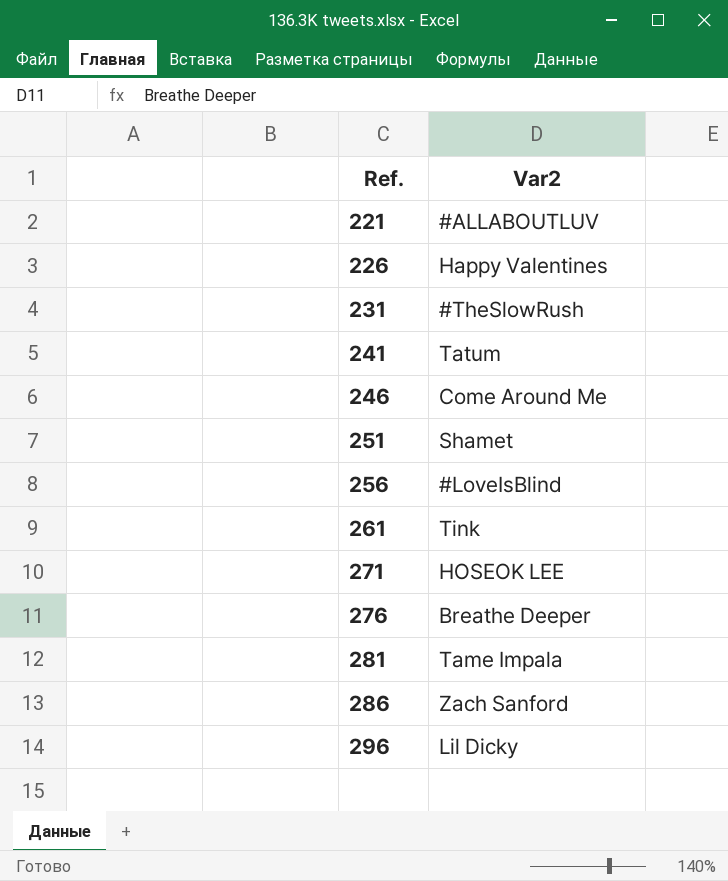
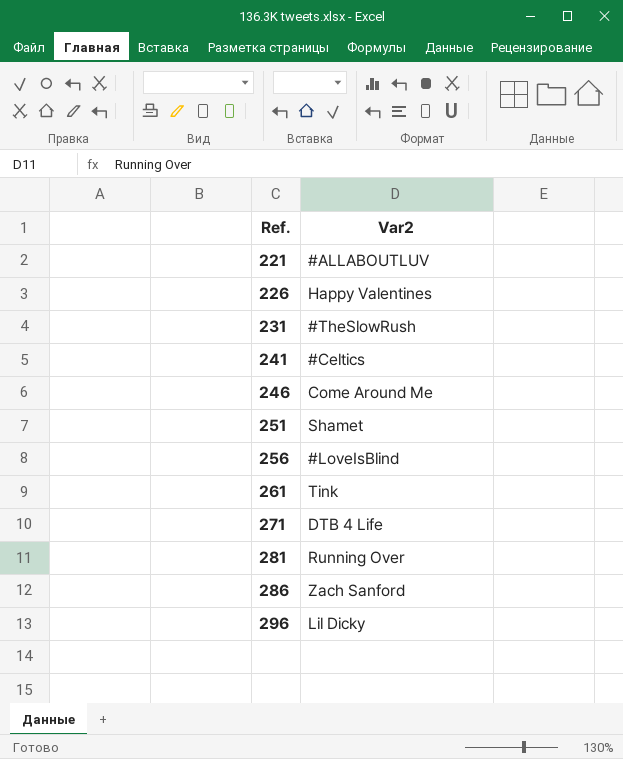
row 276: Breathe Deeper -> none
241 | Var2: Tatum -> #Celtics
271 | Var2: HOSEOK LEE -> DTB 4 Life
281 | Var2: Tame Impala -> Running Over

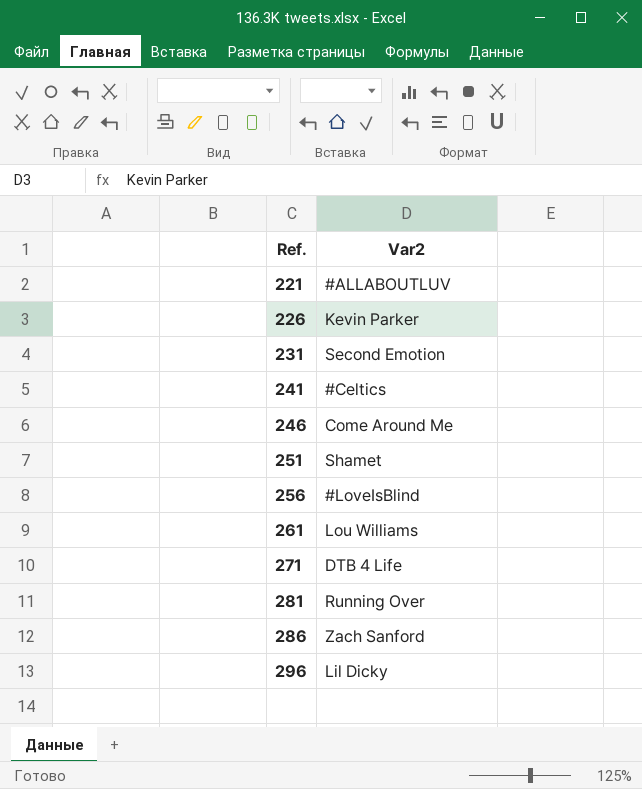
226 | Var2: Happy Valentines -> Kevin Parker
231 | Var2: #TheSlowRush -> Second Emotion
261 | Var2: Tink -> Lou Williams

